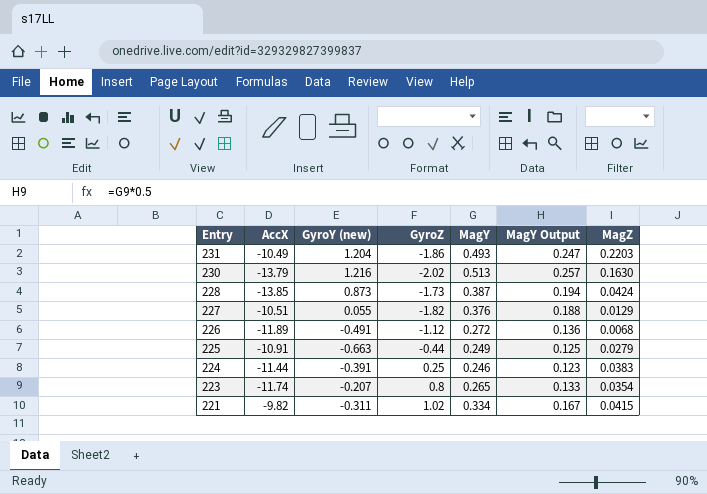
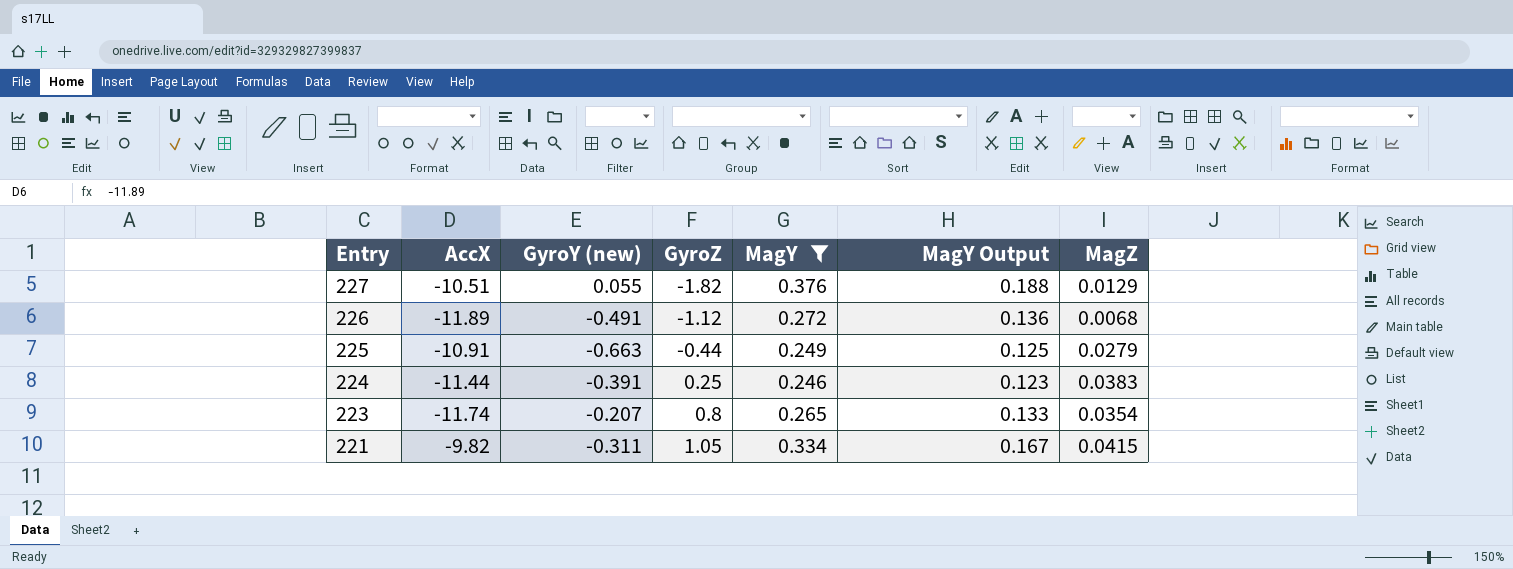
filter: none -> MagY <= 0.376
221 | GyroZ: 1.02 -> 1.05

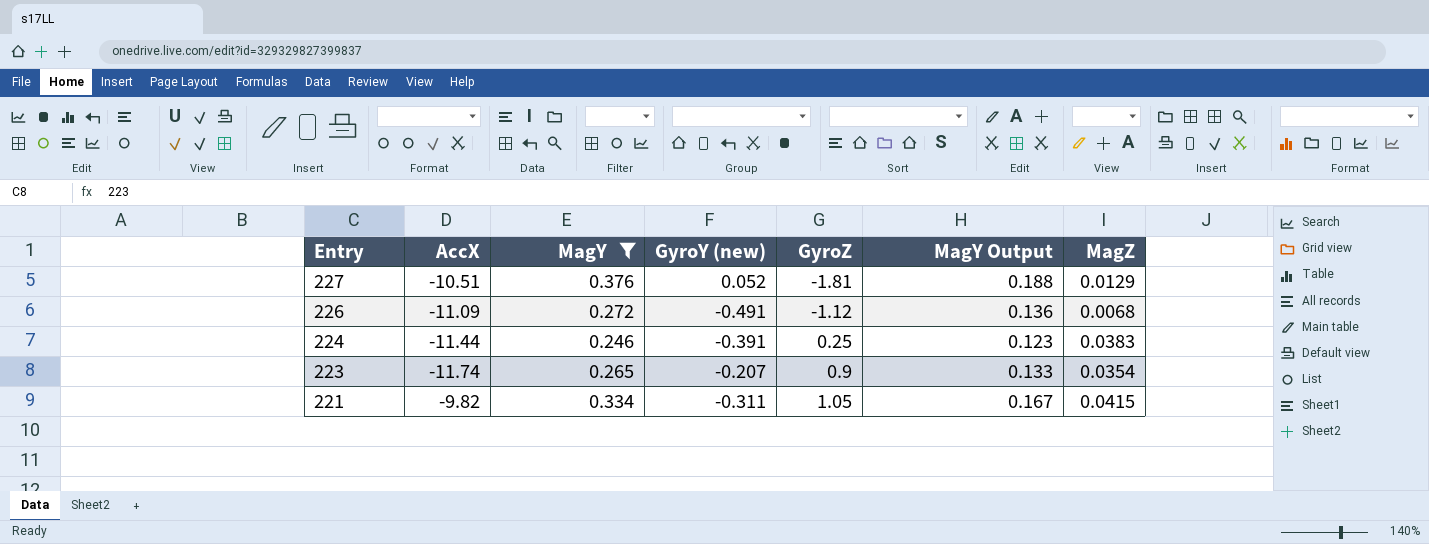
column MagY | position: 5 -> 3
row 225: -10.91 | -0.663 | -0.44 | 0.249 | 0.125 | 0.0279 -> none
227 | GyroY (new): 0.055 -> 0.052
227 | GyroZ: -1.82 -> -1.81
226 | AccX: -11.89 -> -11.09
223 | GyroZ: 0.8 -> 0.9

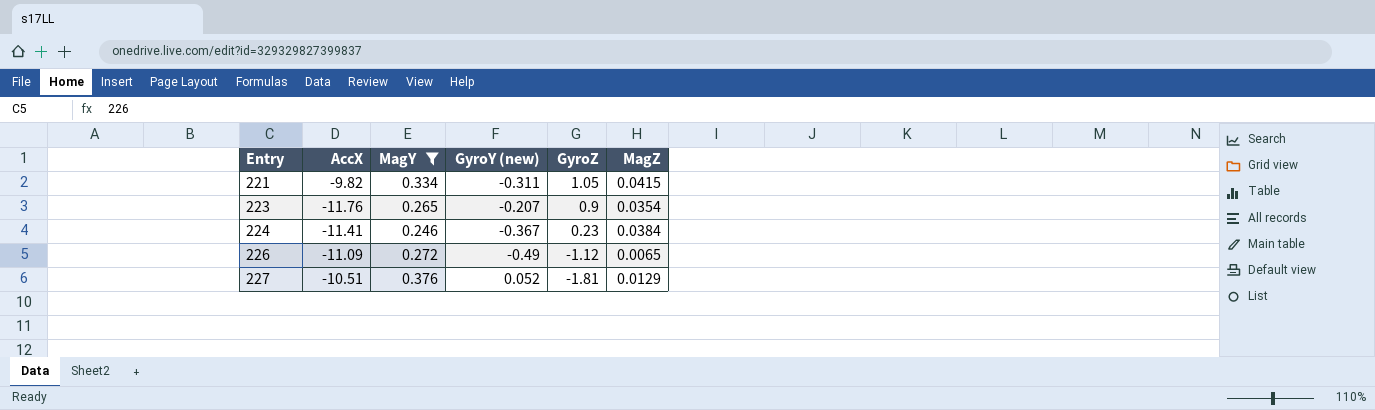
row order: Entry descending -> Entry ascending
column MagY Output | formula: [MagY] * 0.5 -> none
223 | AccX: -11.74 -> -11.76
224 | AccX: -11.44 -> -11.41
224 | GyroY (new): -0.391 -> -0.367
224 | GyroZ: 0.25 -> 0.23
224 | MagZ: 0.0383 -> 0.0384
226 | GyroY (new): -0.491 -> -0.49
226 | MagZ: 0.0068 -> 0.0065

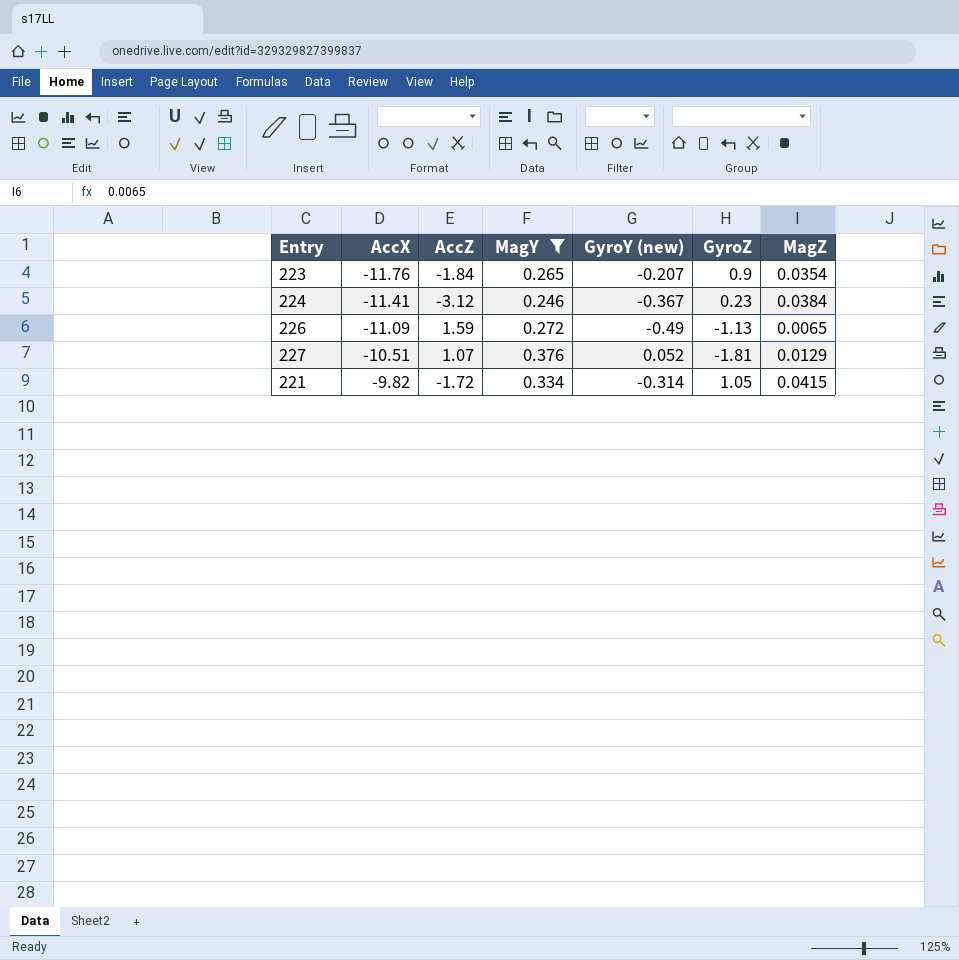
row order: Entry ascending -> AccX ascending
column AccZ | position: none -> 3
226 | GyroZ: -1.12 -> -1.13
221 | GyroY (new): -0.311 -> -0.314

